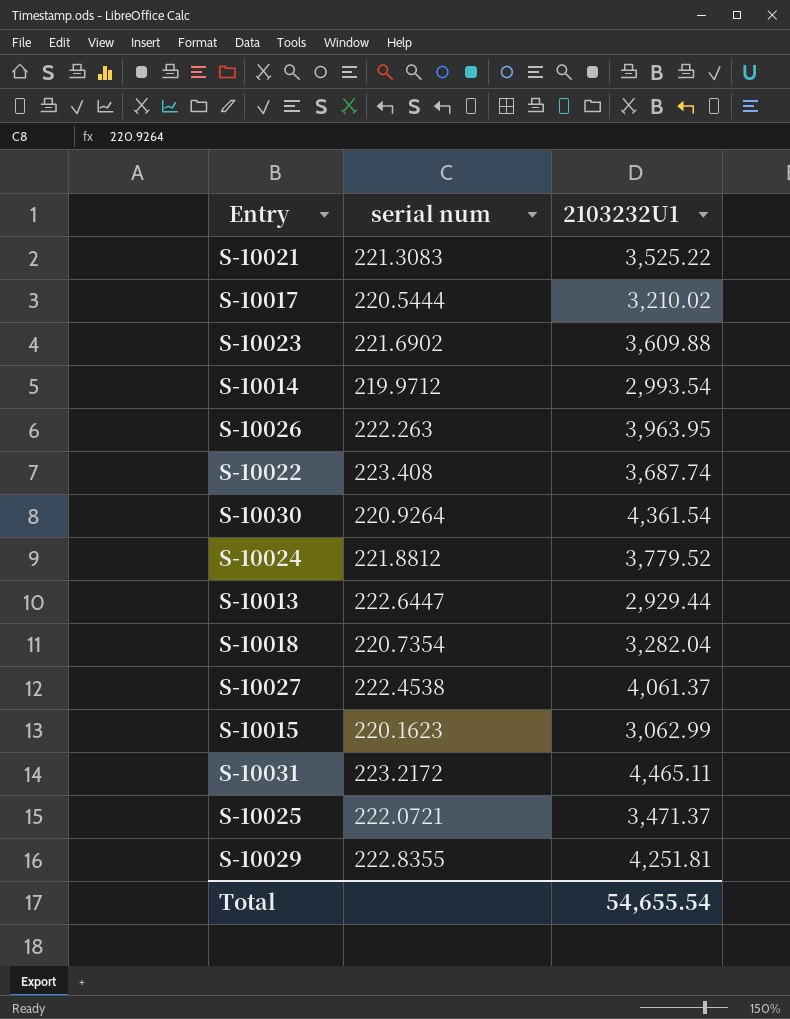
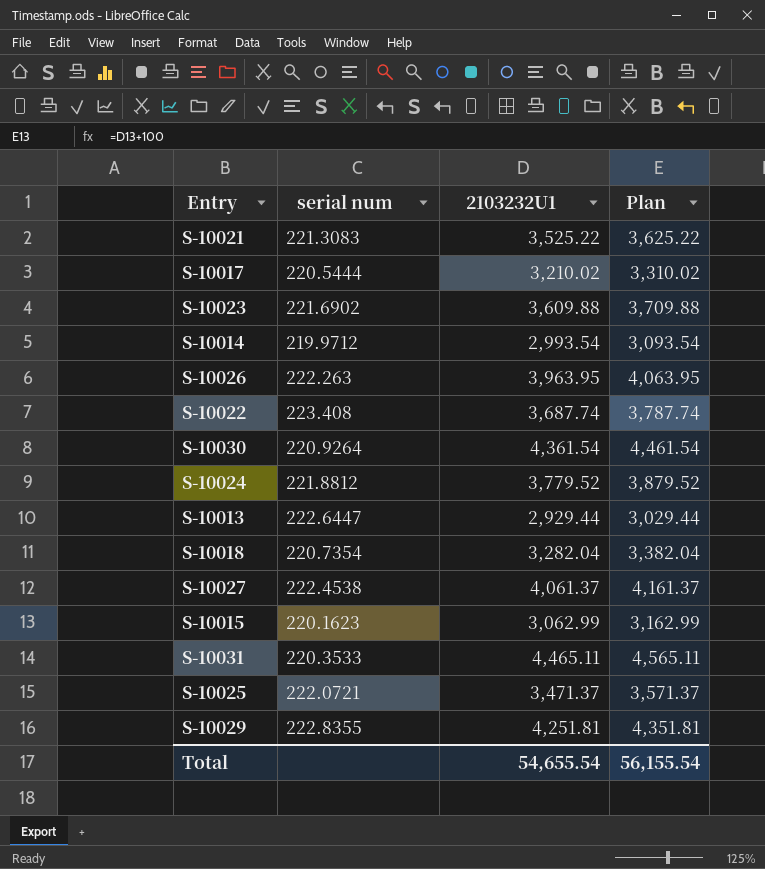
column Plan | formula: none -> [2103232U1] + 100
S-10031 | serial num: 223.2172 -> 220.3533

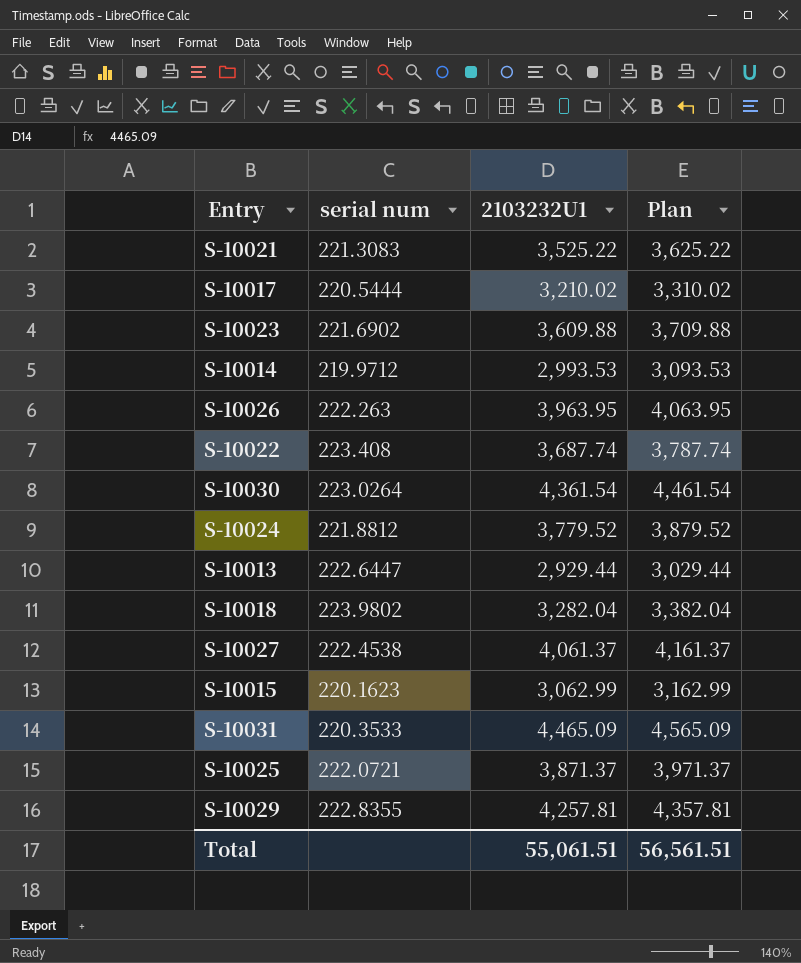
S-10014 | 2103232U1: 2,993.54 -> 2,993.53
S-10014 | Plan: 3,093.54 -> 3,093.53
S-10030 | serial num: 220.9264 -> 223.0264
S-10018 | serial num: 220.7354 -> 223.9802
S-10031 | 2103232U1: 4,465.11 -> 4,465.09
S-10031 | Plan: 4,565.11 -> 4,565.09
S-10025 | 2103232U1: 3,471.37 -> 3,871.37
S-10025 | Plan: 3,571.37 -> 3,971.37
S-10029 | 2103232U1: 4,251.81 -> 4,257.81
S-10029 | Plan: 4,351.81 -> 4,357.81
Total | 2103232U1: 54,655.54 -> 55,061.51
Total | Plan: 56,155.54 -> 56,561.51

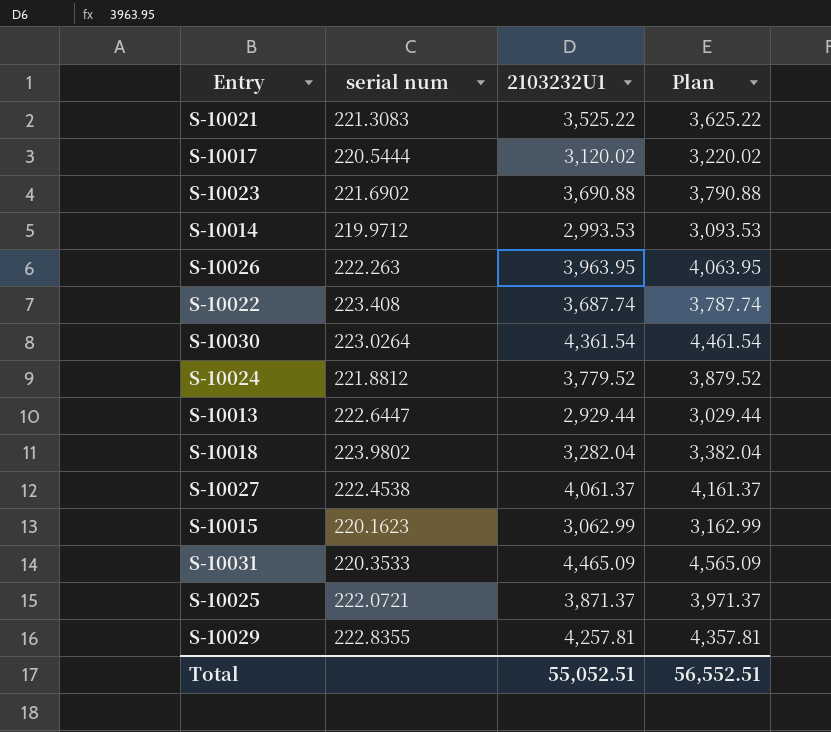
S-10017 | 2103232U1: 3,210.02 -> 3,120.02
S-10017 | Plan: 3,310.02 -> 3,220.02
S-10023 | 2103232U1: 3,609.88 -> 3,690.88
S-10023 | Plan: 3,709.88 -> 3,790.88
Total | 2103232U1: 55,061.51 -> 55,052.51
Total | Plan: 56,561.51 -> 56,552.51

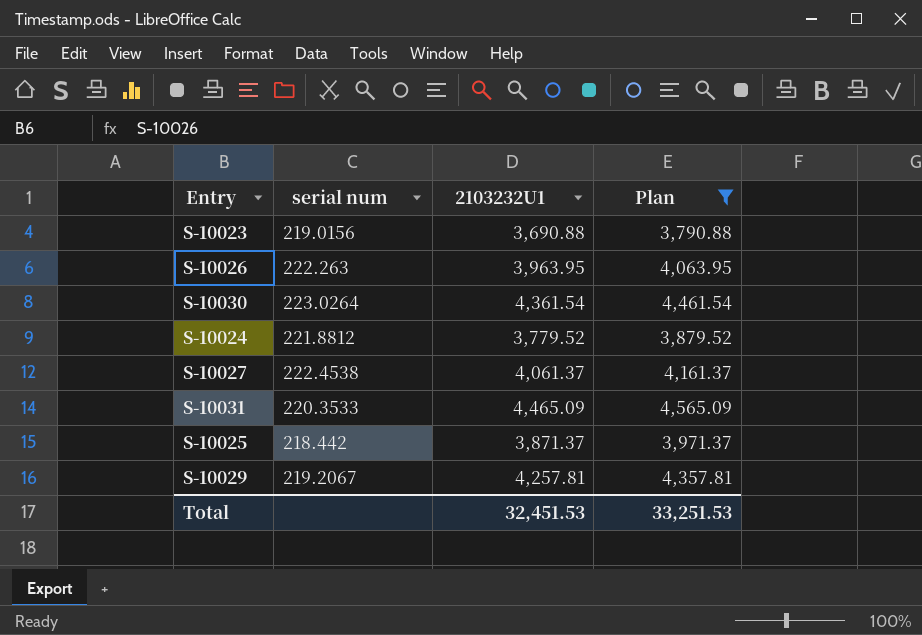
filter: none -> Plan >= 3,790.88
S-10023 | serial num: 221.6902 -> 219.0156
S-10025 | serial num: 222.0721 -> 218.442
S-10029 | serial num: 222.8355 -> 219.2067
Total | 2103232U1: 55,052.51 -> 32,451.53
Total | Plan: 56,552.51 -> 33,251.53

